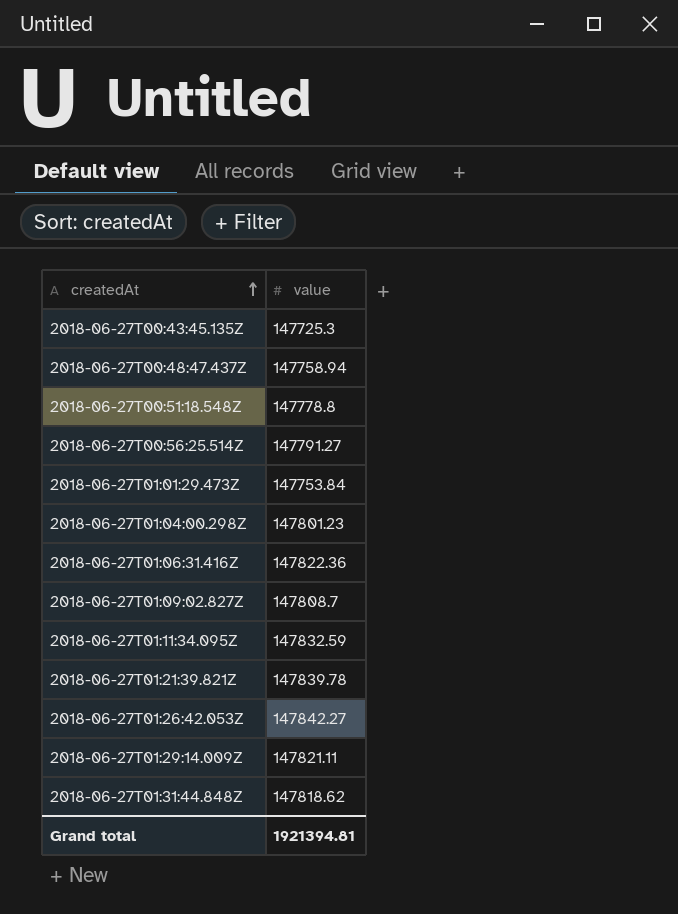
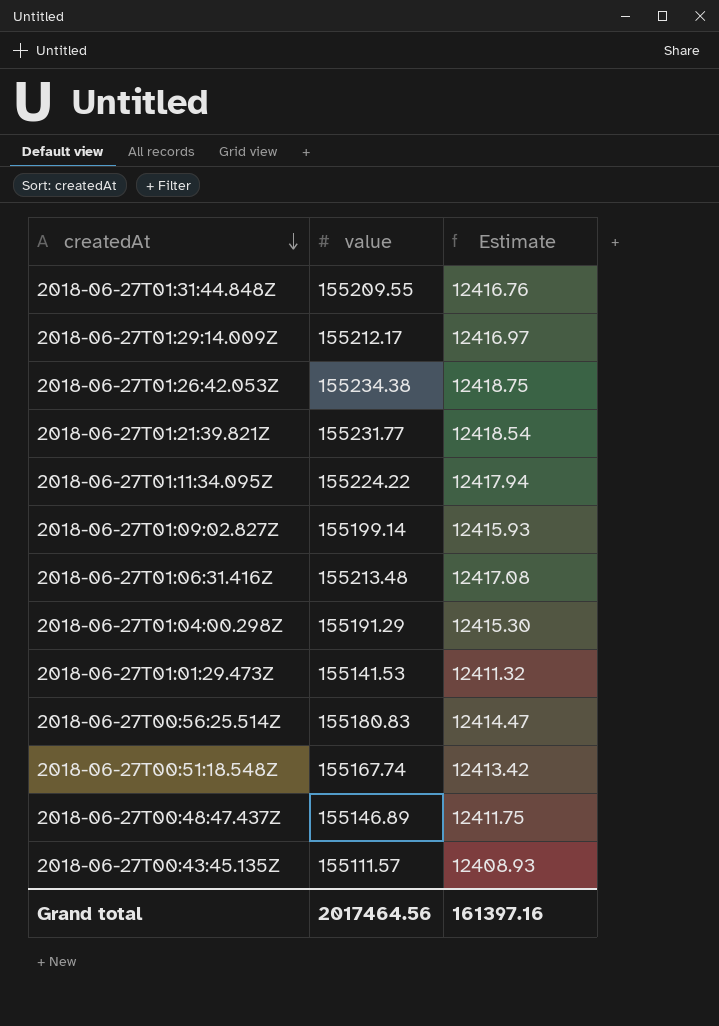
row order: createdAt ascending -> createdAt descending
column Estimate | formula: none -> [value] * 0.08
2018-06-27T01:31:44.848Z | value: 147818.62 -> 155209.55
2018-06-27T01:29:14.009Z | value: 147821.11 -> 155212.17
2018-06-27T01:26:42.053Z | value: 147842.27 -> 155234.38
2018-06-27T01:21:39.821Z | value: 147839.78 -> 155231.77
2018-06-27T01:11:34.095Z | value: 147832.59 -> 155224.22
2018-06-27T01:09:02.827Z | value: 147808.7 -> 155199.14
2018-06-27T01:06:31.416Z | value: 147822.36 -> 155213.48
2018-06-27T01:04:00.298Z | value: 147801.23 -> 155191.29
2018-06-27T01:01:29.473Z | value: 147753.84 -> 155141.53
2018-06-27T00:56:25.514Z | value: 147791.27 -> 155180.83
2018-06-27T00:51:18.548Z | value: 147778.8 -> 155167.74
2018-06-27T00:48:47.437Z | value: 147758.94 -> 155146.89
2018-06-27T00:43:45.135Z | value: 147725.3 -> 155111.57
Grand total | value: 1921394.81 -> 2017464.56

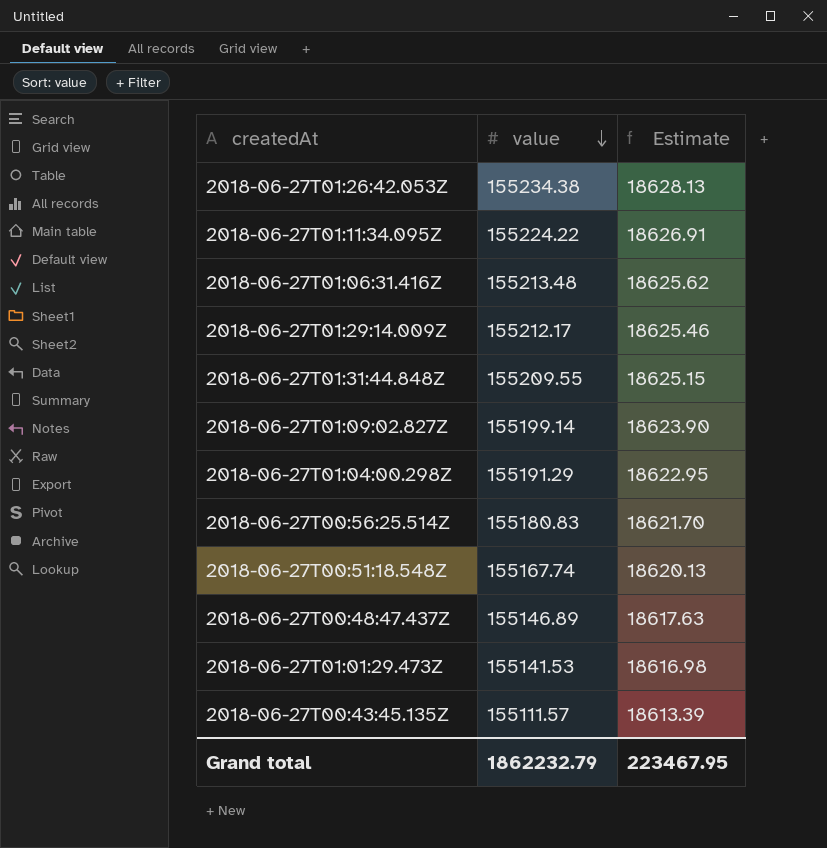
row order: createdAt descending -> value descending
column Estimate | formula: [value] * 0.08 -> [value] * 0.12
row 2018-06-27T01:21:39.821Z: 155231.77 | 12418.54 -> none
Grand total | value: 2017464.56 -> 1862232.79
Grand total | Estimate: 161397.16 -> 223467.95

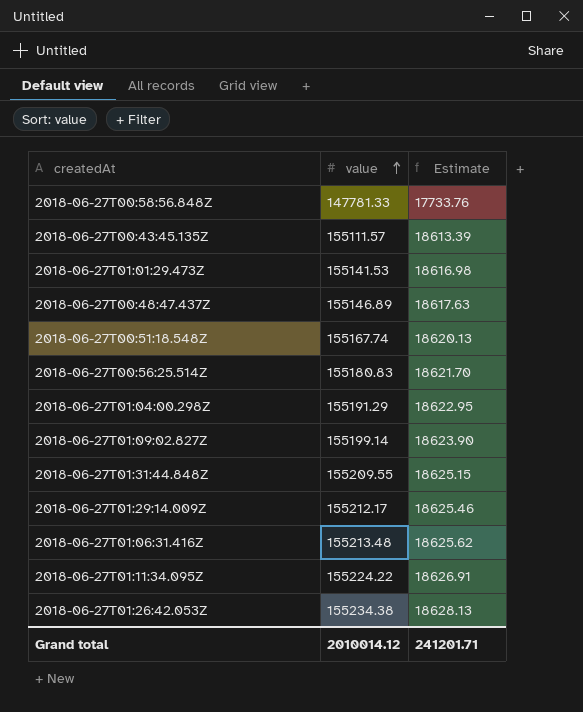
row order: value descending -> value ascending
row 2018-06-27T00:58:56.848Z: none -> 147781.33 | 17733.76
Grand total | value: 1862232.79 -> 2010014.12
Grand total | Estimate: 223467.95 -> 241201.71

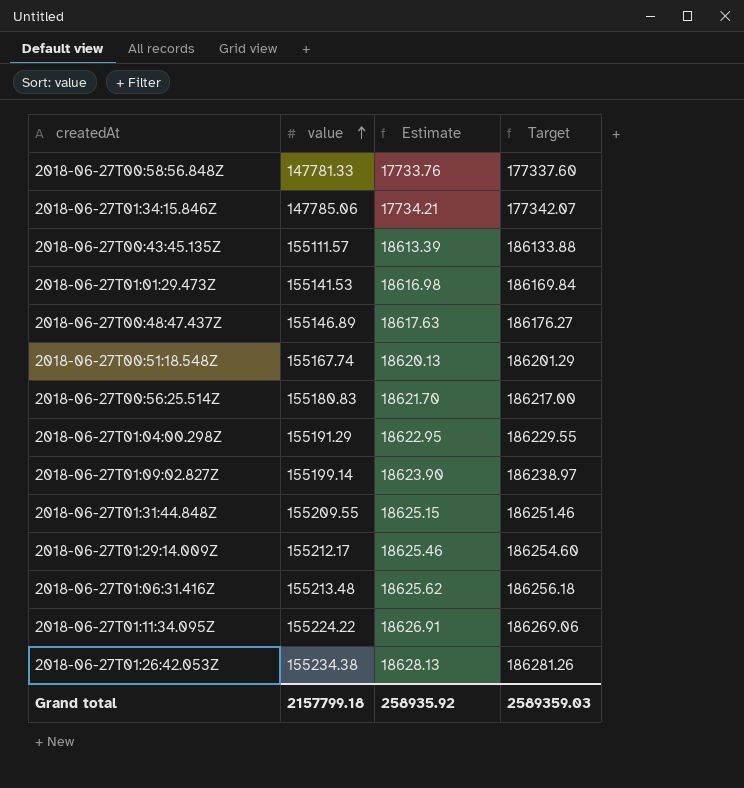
column Target | formula: none -> [value] * 1.2
row 2018-06-27T01:34:15.846Z: none -> 147785.06 | 17734.21 | 177342.07
Grand total | value: 2010014.12 -> 2157799.18
Grand total | Estimate: 241201.71 -> 258935.92

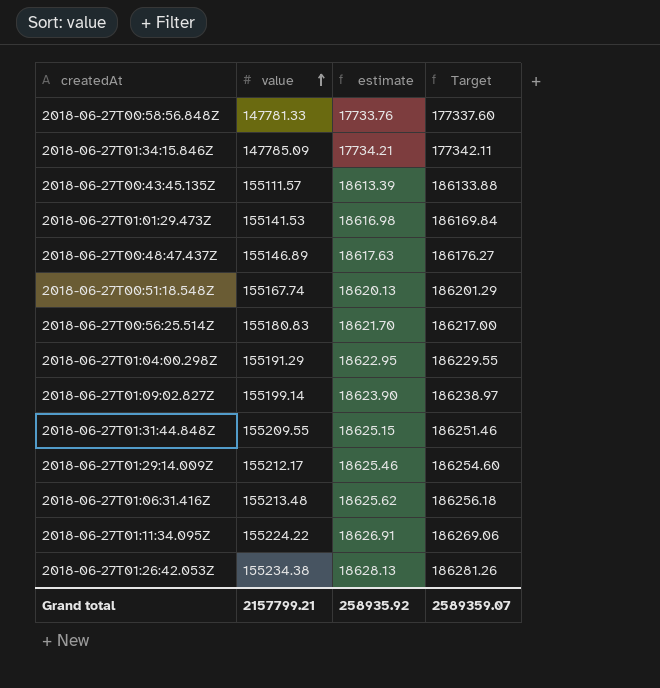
column name: Estimate -> estimate
2018-06-27T01:34:15.846Z | value: 147785.06 -> 147785.09
2018-06-27T01:34:15.846Z | Target: 177342.07 -> 177342.11
Grand total | value: 2157799.18 -> 2157799.21
Grand total | Target: 2589359.03 -> 2589359.07

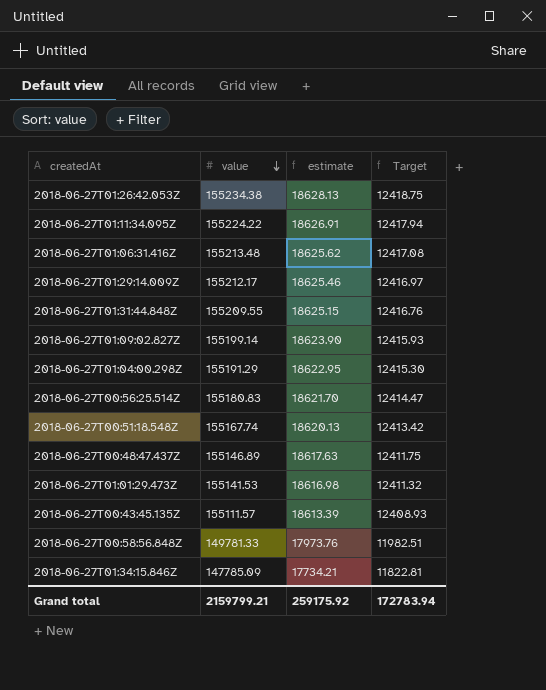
row order: value ascending -> value descending
column Target | formula: [value] * 1.2 -> [value] * 0.08
2018-06-27T00:58:56.848Z | value: 147781.33 -> 149781.33
2018-06-27T00:58:56.848Z | estimate: 17733.76 -> 17973.76
Grand total | value: 2157799.21 -> 2159799.21
Grand total | estimate: 258935.92 -> 259175.92
Grand total | Target: 2589359.07 -> 172783.94

